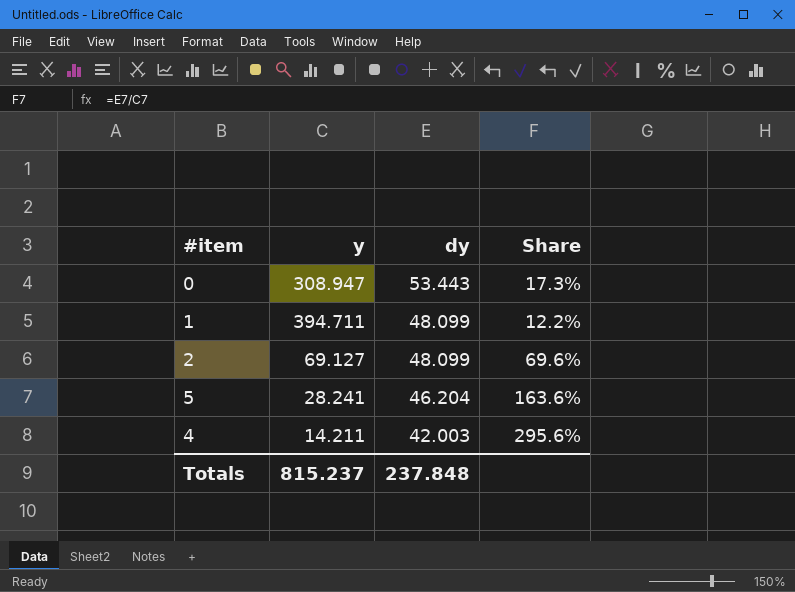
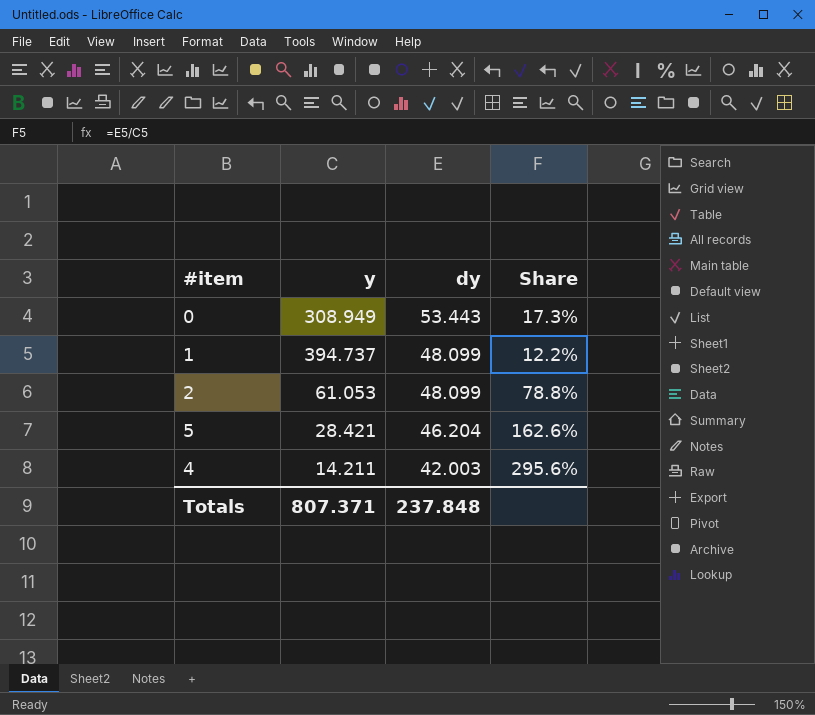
0 | y: 308.947 -> 308.949
1 | y: 394.711 -> 394.737
2 | y: 69.127 -> 61.053
2 | Share: 69.6% -> 78.8%
5 | y: 28.241 -> 28.421
5 | Share: 163.6% -> 162.6%
Totals | y: 815.237 -> 807.371

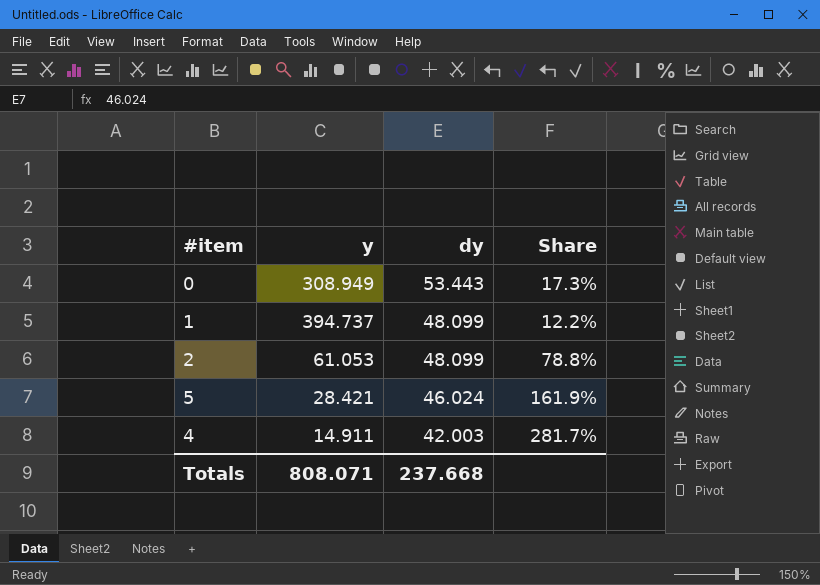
5 | dy: 46.204 -> 46.024
5 | Share: 162.6% -> 161.9%
4 | y: 14.211 -> 14.911
4 | Share: 295.6% -> 281.7%
Totals | y: 807.371 -> 808.071
Totals | dy: 237.848 -> 237.668

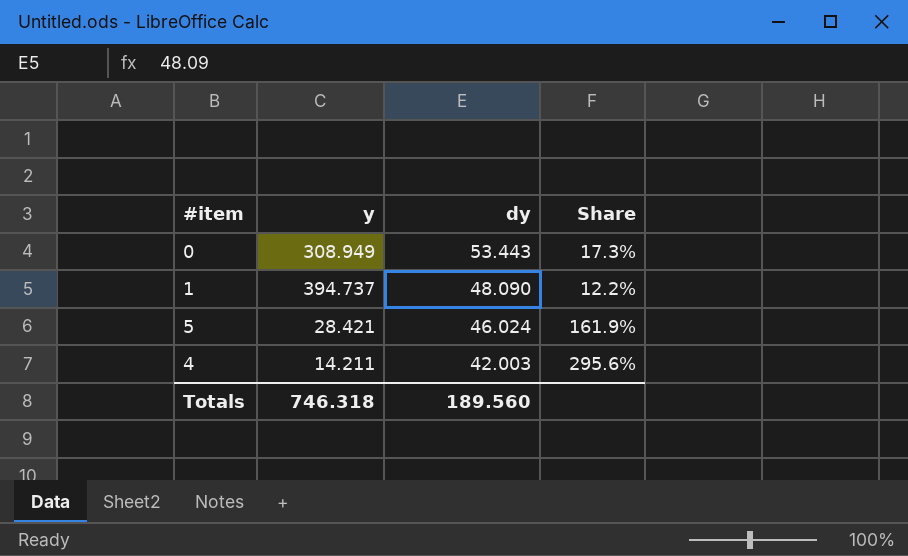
row 2: 61.053 | 48.099 | 78.8% -> none
1 | dy: 48.099 -> 48.090
4 | y: 14.911 -> 14.211
4 | Share: 281.7% -> 295.6%
Totals | y: 808.071 -> 746.318
Totals | dy: 237.668 -> 189.560

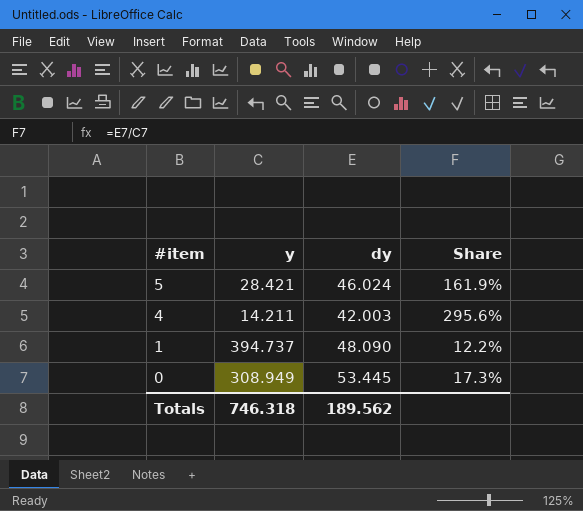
row order: dy descending -> #item descending
0 | dy: 53.443 -> 53.445
Totals | dy: 189.560 -> 189.562

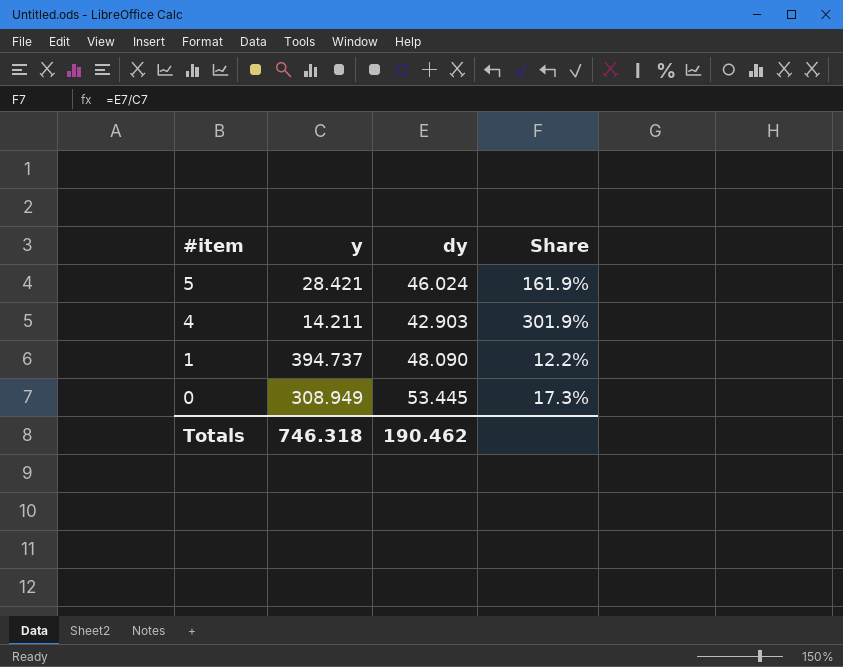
4 | dy: 42.003 -> 42.903
4 | Share: 295.6% -> 301.9%
Totals | dy: 189.562 -> 190.462

